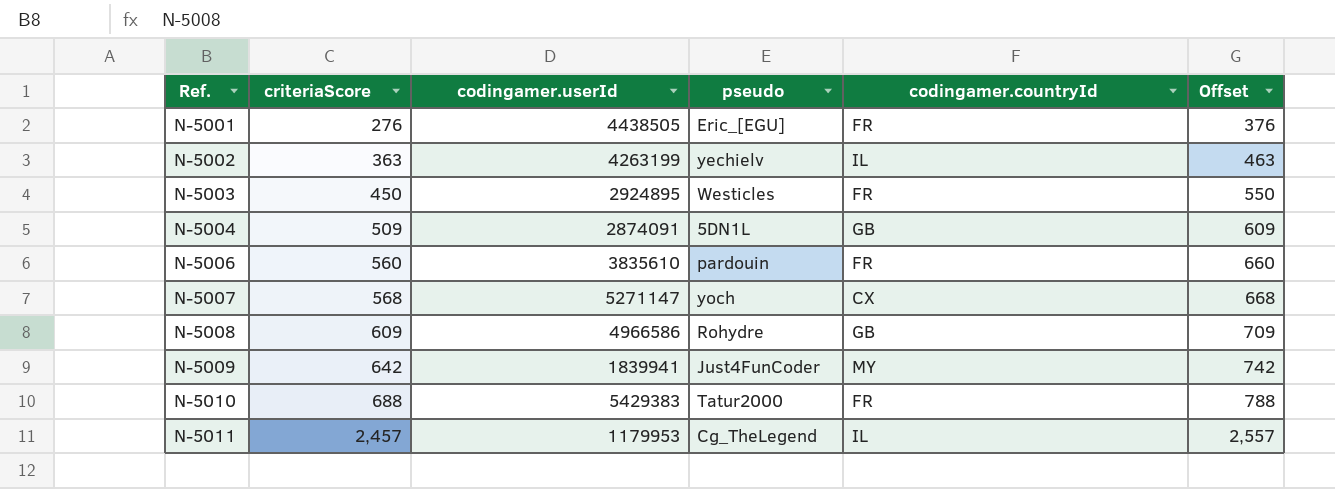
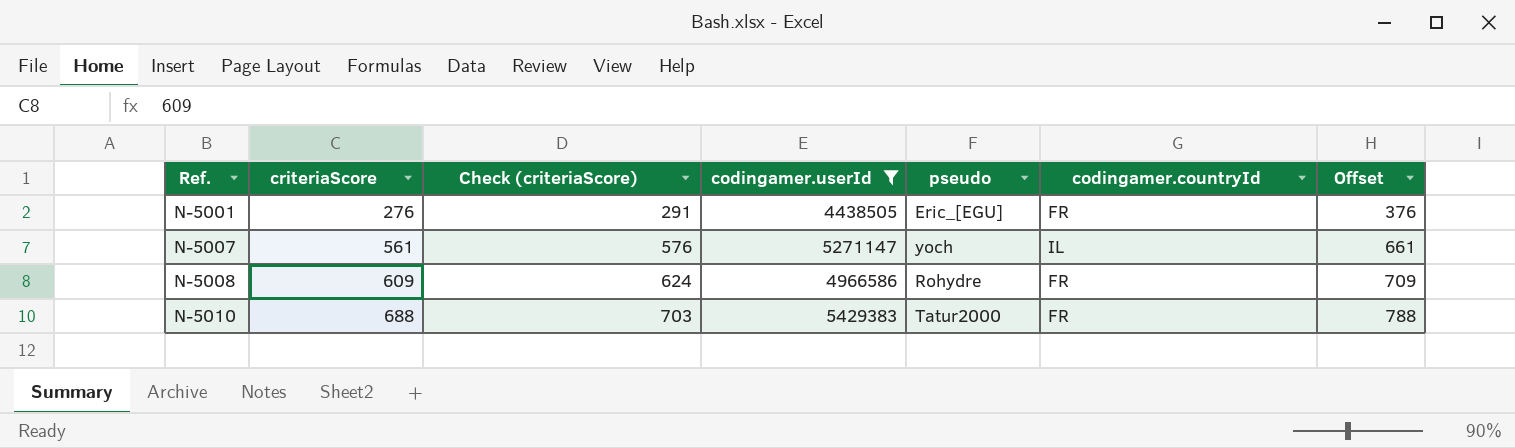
filter: none -> codingamer.userId >= 4438505
column Check (criteriaScore) | formula: none -> [criteriaScore] + 15
N-5007 | criteriaScore: 568 -> 561
N-5007 | codingamer.countryId: CX -> IL
N-5007 | Offset: 668 -> 661
N-5008 | codingamer.countryId: GB -> FR

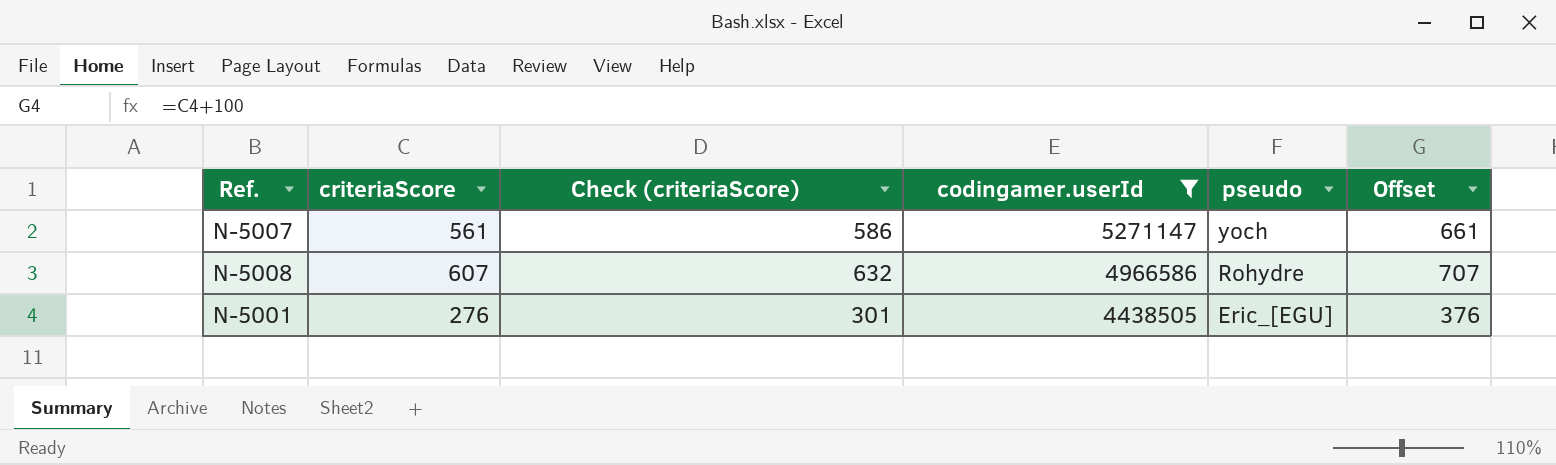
row order: Ref. ascending -> codingamer.userId descending
column codingamer.countryId | position: 6 -> none
column Check (criteriaScore) | formula: [criteriaScore] + 15 -> [criteriaScore] + 25
row N-5010: 688 | 703 | 5429383 | Tatur2000 | FR | 788 -> none
N-5008 | criteriaScore: 609 -> 607
N-5008 | Offset: 709 -> 707

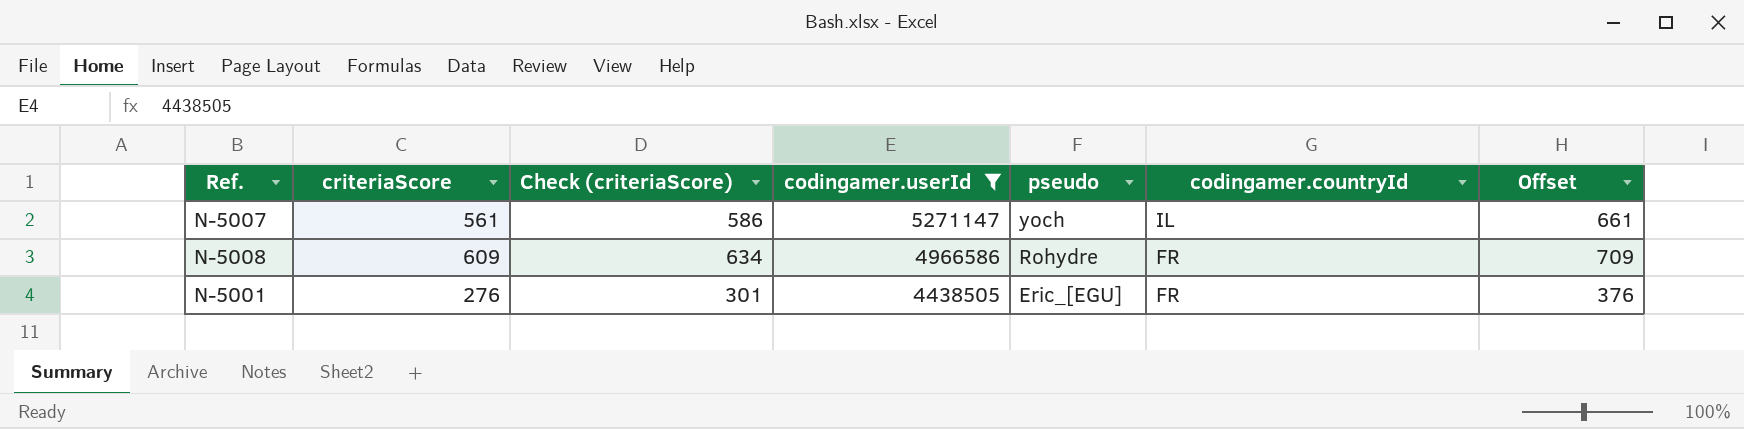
column codingamer.countryId | position: none -> 6
N-5008 | criteriaScore: 607 -> 609
N-5008 | Check (criteriaScore): 632 -> 634
N-5008 | Offset: 707 -> 709

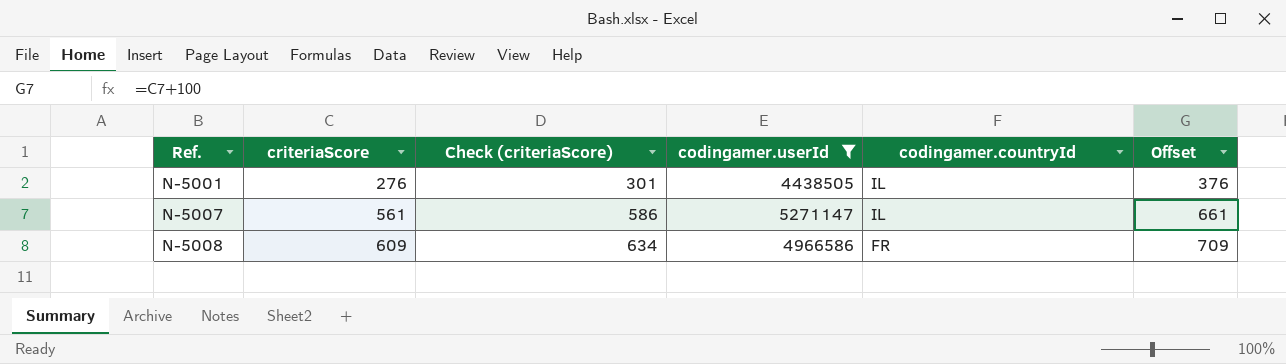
row order: codingamer.userId descending -> Ref. ascending
column pseudo | position: 5 -> none
N-5001 | codingamer.countryId: FR -> IL

